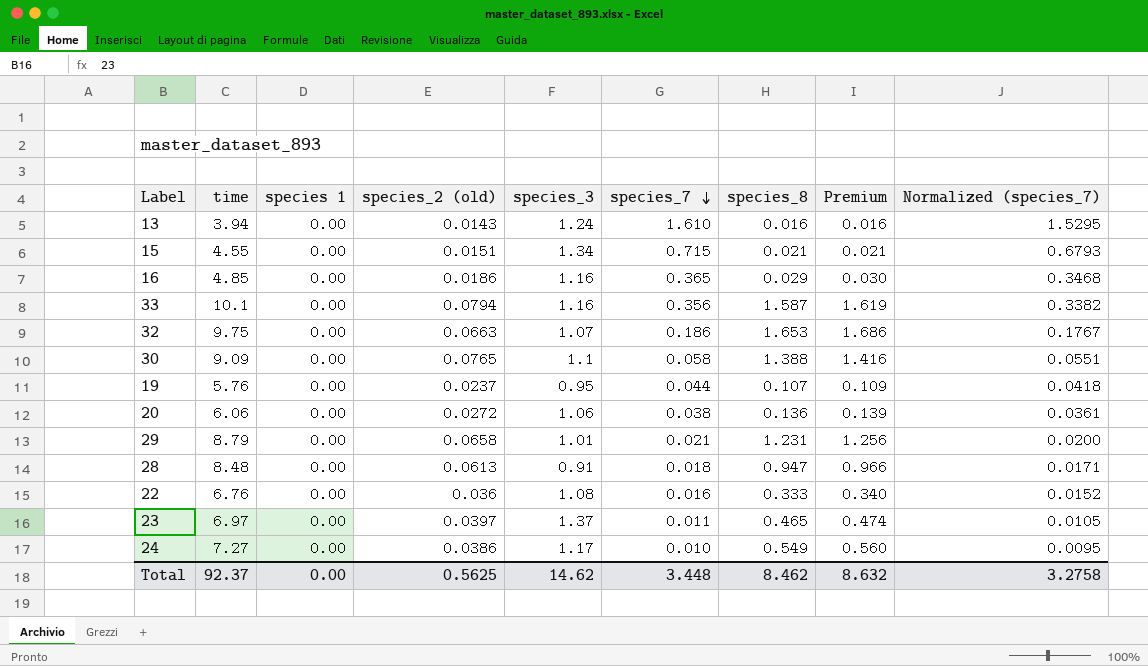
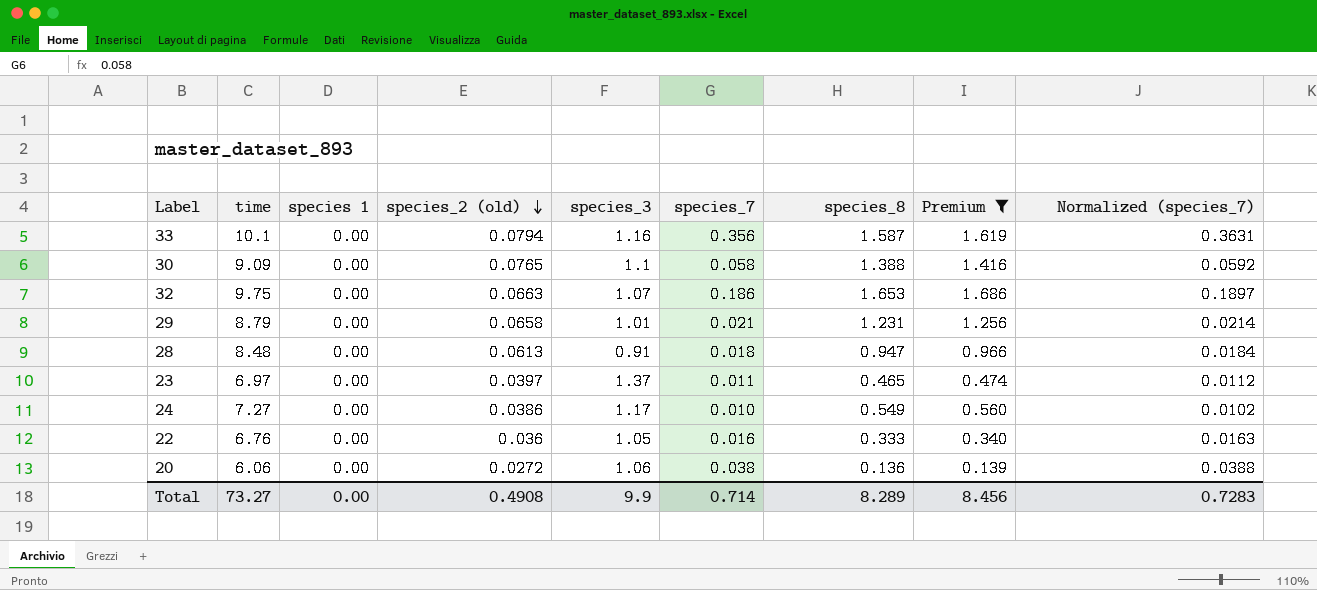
filter: none -> Premium >= 0.139
row order: species_7 descending -> species_2 (old) descending
column Normalized (species_7) | formula: [species_7] * 0.95 -> [species_7] * 1.02
22 | species_3: 1.08 -> 1.05
Total | time: 92.37 -> 73.27
Total | species_2 (old): 0.5625 -> 0.4908
Total | species_3: 14.62 -> 9.9
Total | species_7: 3.448 -> 0.714
Total | species_8: 8.462 -> 8.289
Total | Premium: 8.632 -> 8.456
Total | Normalized (species_7): 3.2758 -> 0.7283

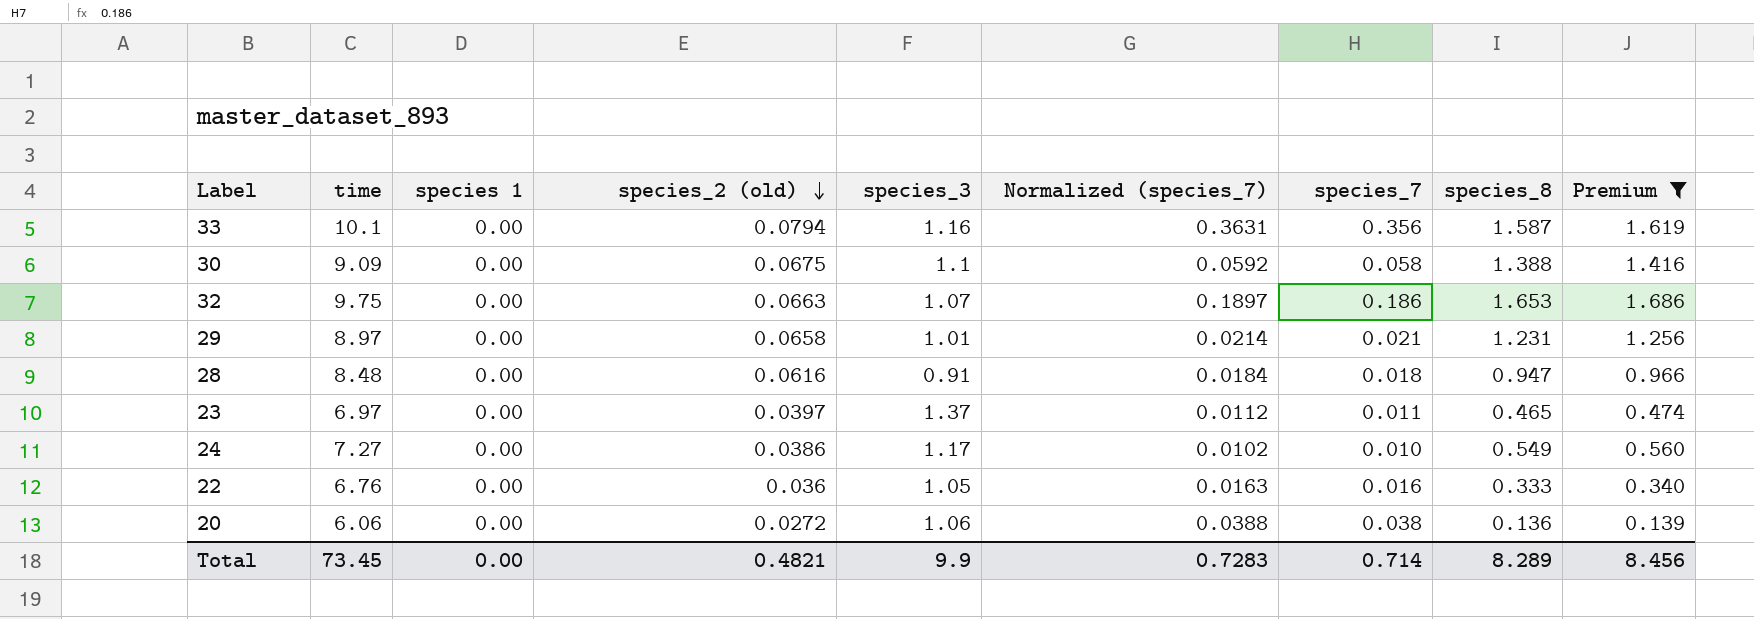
column Normalized (species_7) | position: 9 -> 6
30 | species_2 (old): 0.0765 -> 0.0675
29 | time: 8.79 -> 8.97
28 | species_2 (old): 0.0613 -> 0.0616
Total | time: 73.27 -> 73.45
Total | species_2 (old): 0.4908 -> 0.4821

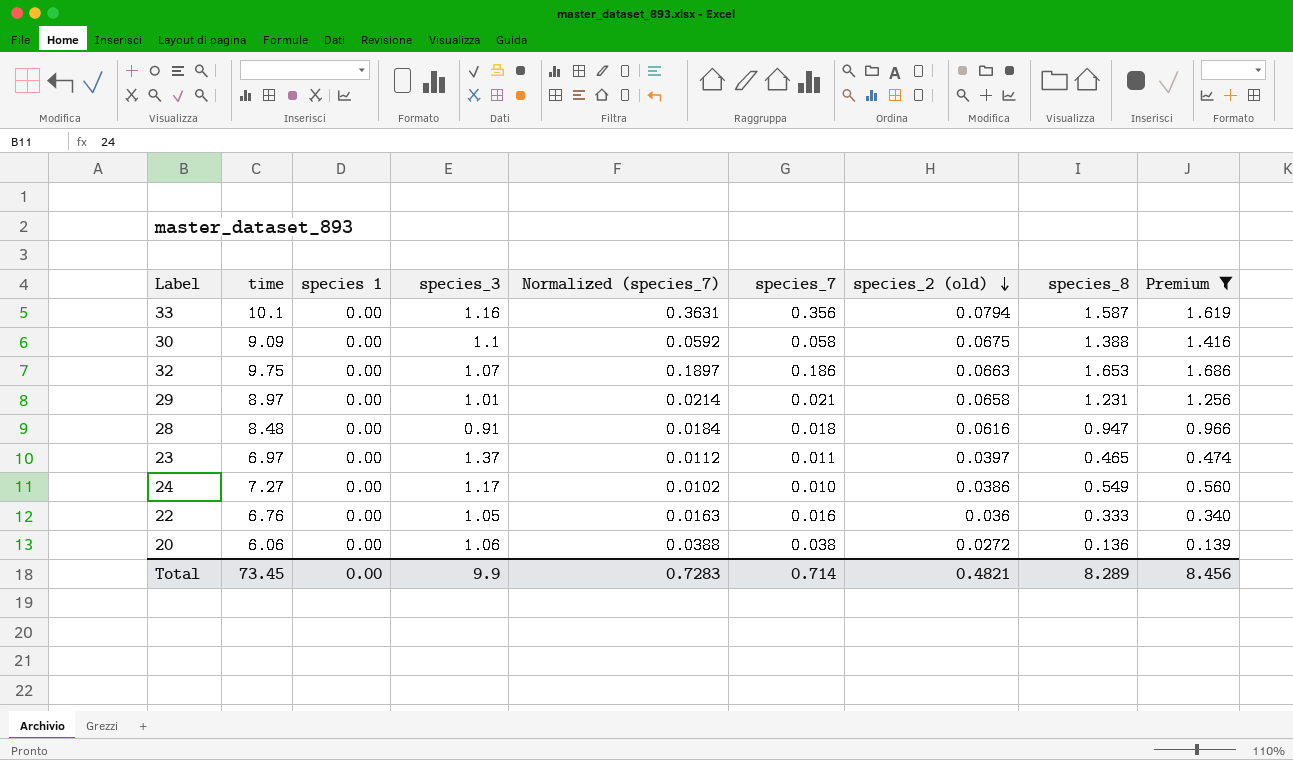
column species_2 (old) | position: 4 -> 7

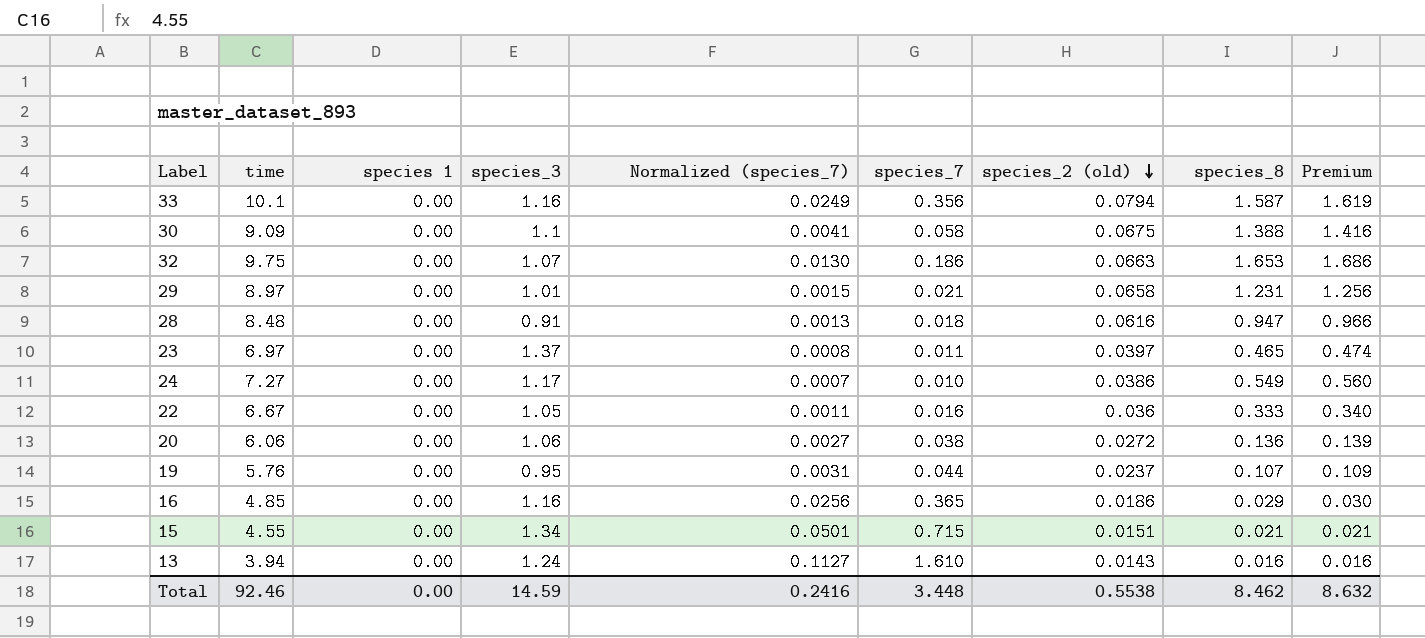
filter: Premium >= 0.139 -> none
column Normalized (species_7) | formula: [species_7] * 1.02 -> [species_7] * 0.07
22 | time: 6.76 -> 6.67
Total | time: 73.45 -> 92.46
Total | species_3: 9.9 -> 14.59
Total | Normalized (species_7): 0.7283 -> 0.2416
Total | species_7: 0.714 -> 3.448
Total | species_2 (old): 0.4821 -> 0.5538
Total | species_8: 8.289 -> 8.462
Total | Premium: 8.456 -> 8.632

